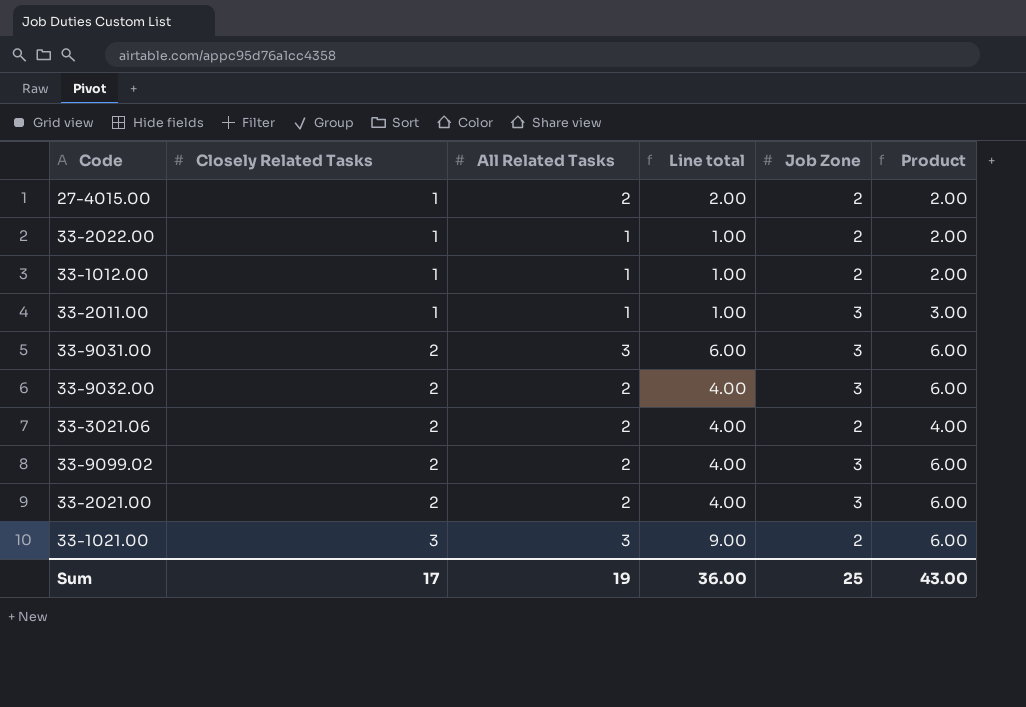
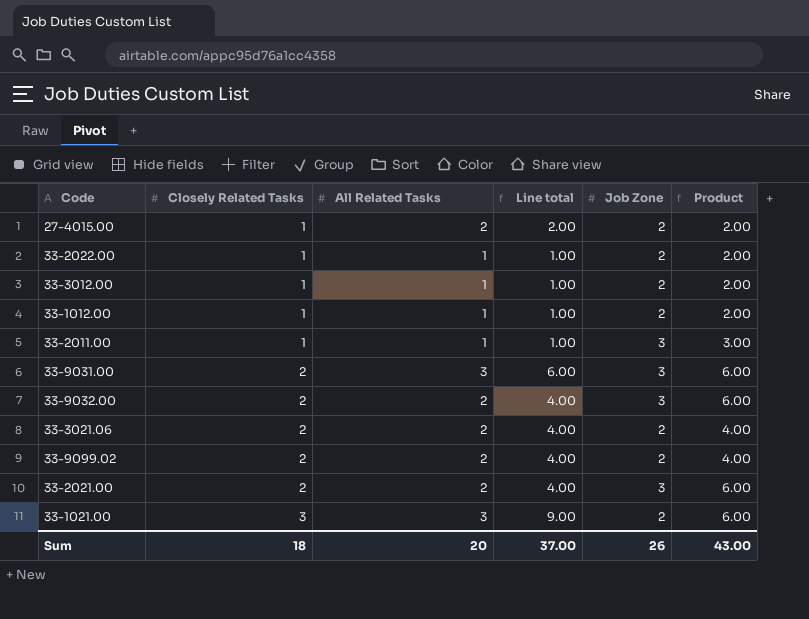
row 33-3012.00: none -> 1 | 1 | 1.00 | 2 | 2.00
33-9099.02 | Job Zone: 3 -> 2
33-9099.02 | Product: 6.00 -> 4.00
Sum | Closely Related Tasks: 17 -> 18
Sum | All Related Tasks: 19 -> 20
Sum | Line total: 36.00 -> 37.00
Sum | Job Zone: 25 -> 26

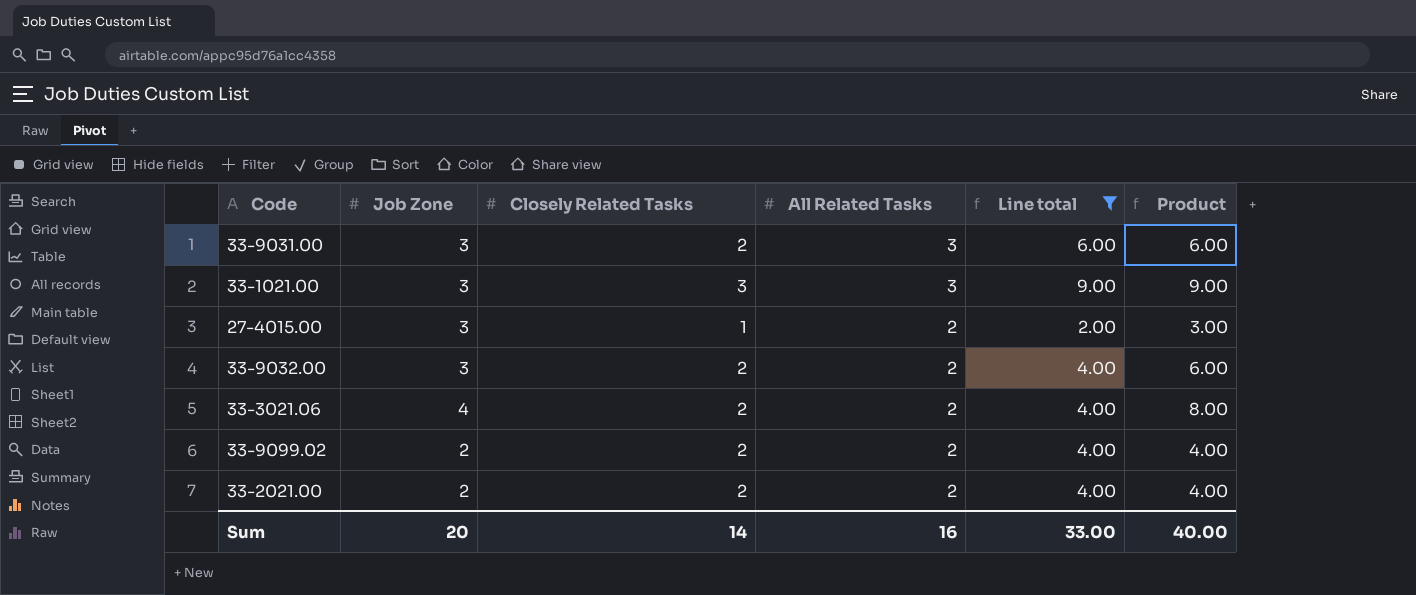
filter: none -> Line total != 1.00
row order: Closely Related Tasks ascending -> All Related Tasks descending
column Job Zone | position: 5 -> 2
33-1021.00 | Job Zone: 2 -> 3
33-1021.00 | Product: 6.00 -> 9.00
27-4015.00 | Job Zone: 2 -> 3
27-4015.00 | Product: 2.00 -> 3.00
33-3021.06 | Job Zone: 2 -> 4
33-3021.06 | Product: 4.00 -> 8.00
33-2021.00 | Job Zone: 3 -> 2
33-2021.00 | Product: 6.00 -> 4.00
Sum | Job Zone: 26 -> 20
Sum | Closely Related Tasks: 18 -> 14
Sum | All Related Tasks: 20 -> 16
Sum | Line total: 37.00 -> 33.00
Sum | Product: 43.00 -> 40.00

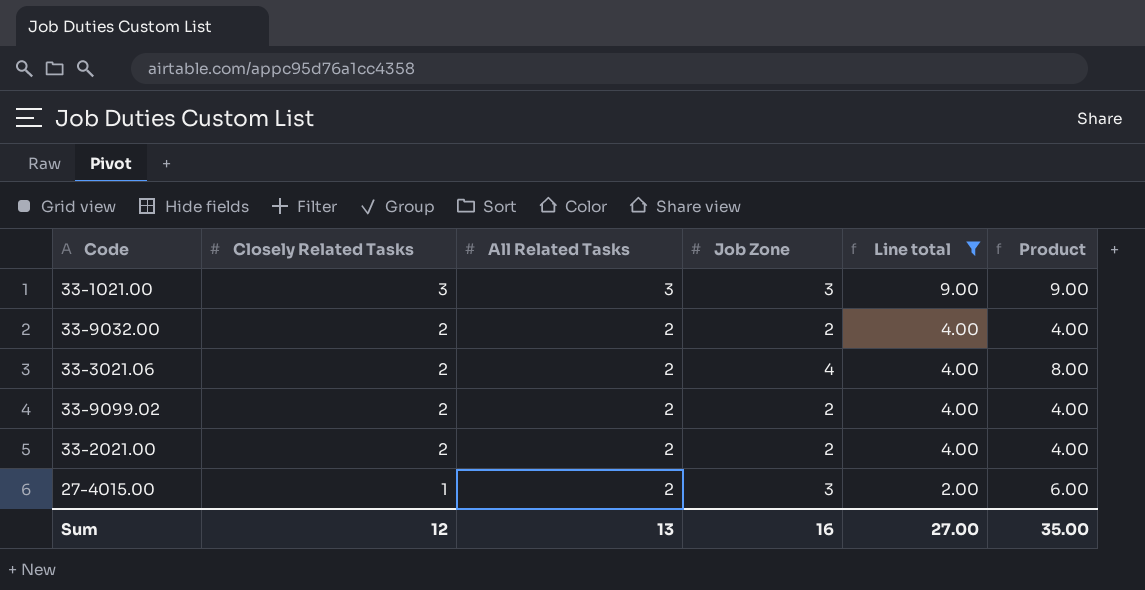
row order: All Related Tasks descending -> Closely Related Tasks descending
column Job Zone | position: 2 -> 4
column Product | formula: [Job Zone] * [Closely Related Tasks] -> [All Related Tasks] * [Job Zone]
row 33-9031.00: 3 | 2 | 3 | 6.00 | 6.00 -> none
33-9032.00 | Job Zone: 3 -> 2
Sum | Closely Related Tasks: 14 -> 12
Sum | All Related Tasks: 16 -> 13
Sum | Job Zone: 20 -> 16
Sum | Line total: 33.00 -> 27.00
Sum | Product: 40.00 -> 35.00

